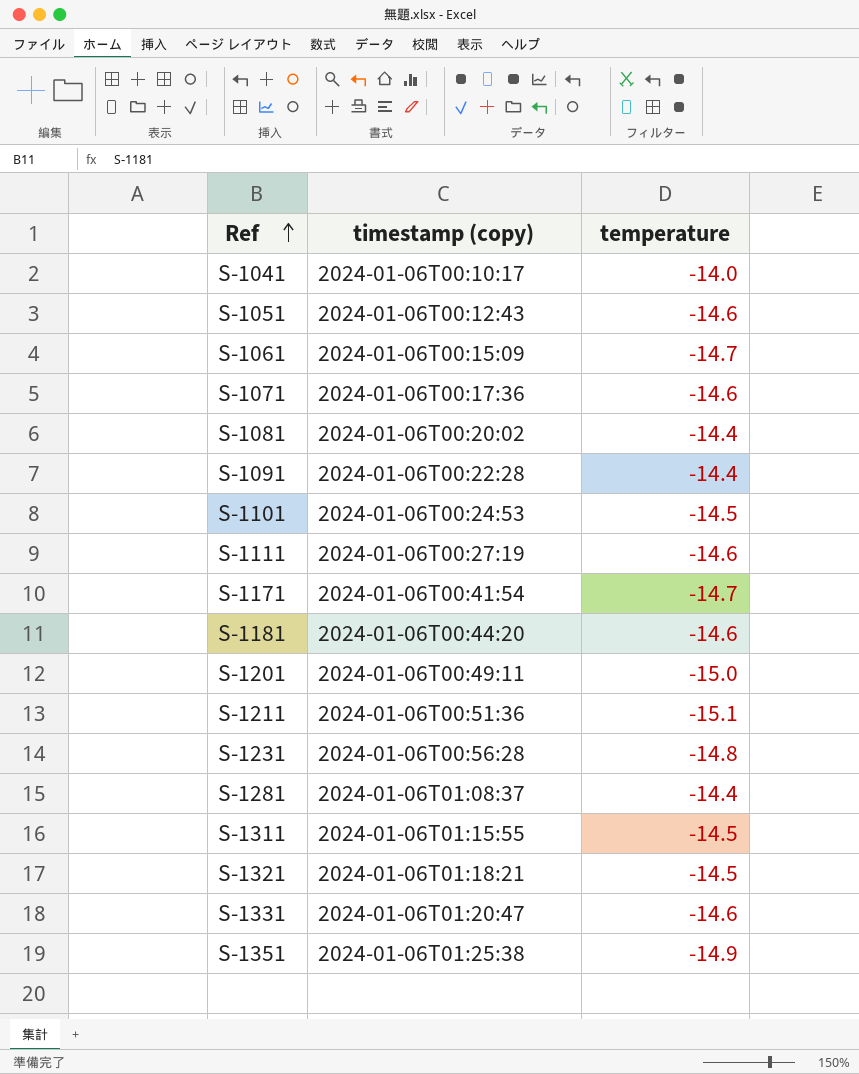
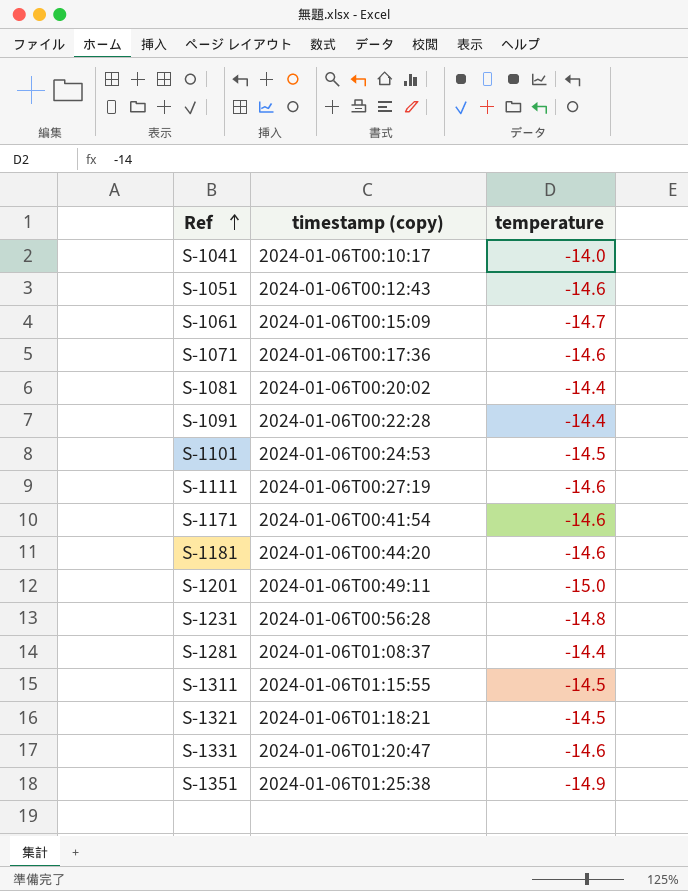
row S-1211: 2024-01-06T00:51:36 | -15.1 -> none
S-1171 | temperature: -14.7 -> -14.6

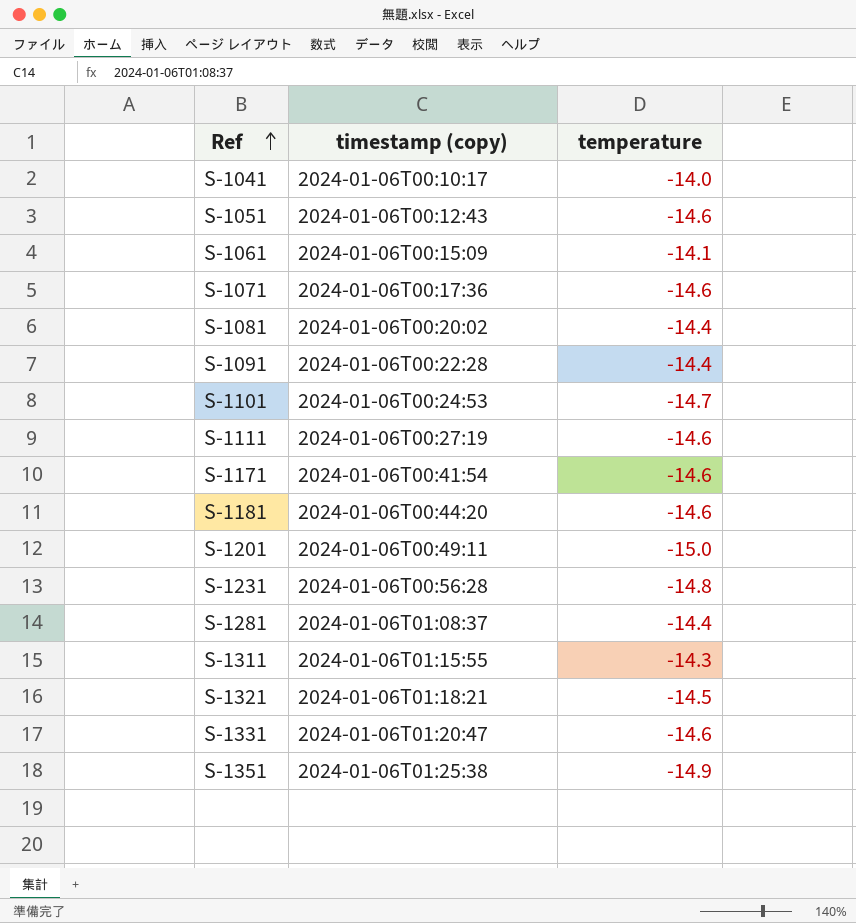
S-1061 | temperature: -14.7 -> -14.1
S-1101 | temperature: -14.5 -> -14.7
S-1311 | temperature: -14.5 -> -14.3

